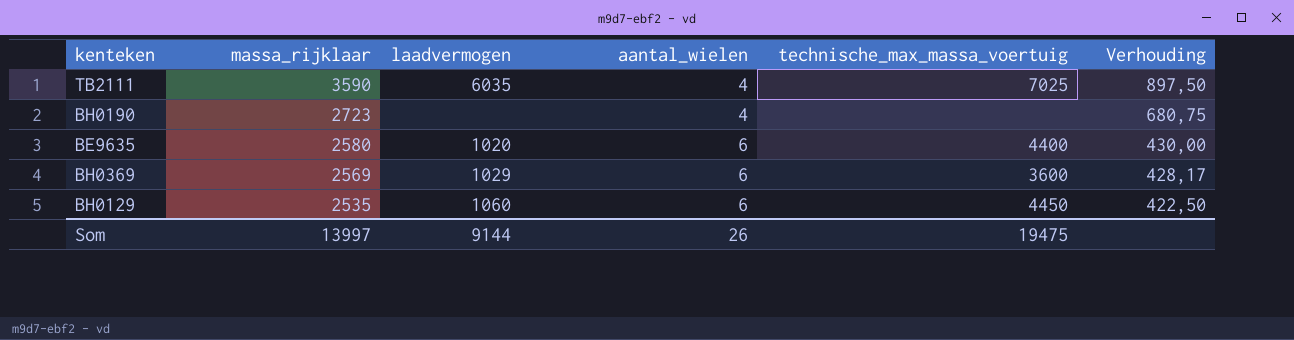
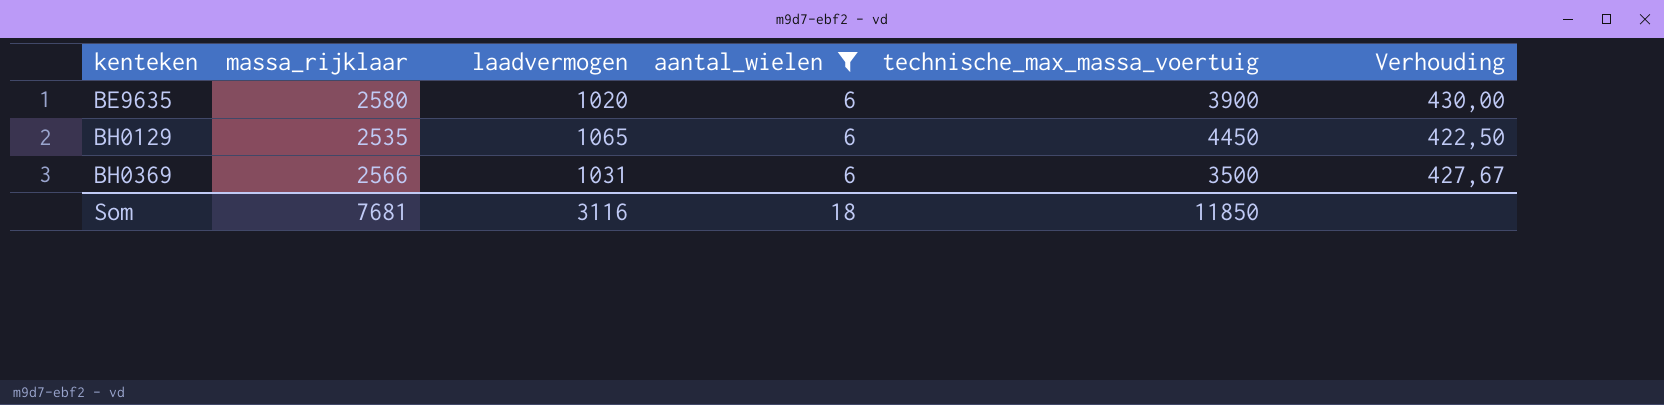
filter: none -> aantal_wielen = 6
row order: massa_rijklaar descending -> kenteken ascending
BE9635 | technische_max_massa_voertuig: 4400 -> 3900
BH0129 | laadvermogen: 1060 -> 1065
BH0369 | massa_rijklaar: 2569 -> 2566
BH0369 | laadvermogen: 1029 -> 1031
BH0369 | technische_max_massa_voertuig: 3600 -> 3500
BH0369 | Verhouding: 428,17 -> 427,67
Som | massa_rijklaar: 13997 -> 7681
Som | laadvermogen: 9144 -> 3116
Som | aantal_wielen: 26 -> 18
Som | technische_max_massa_voertuig: 19475 -> 11850

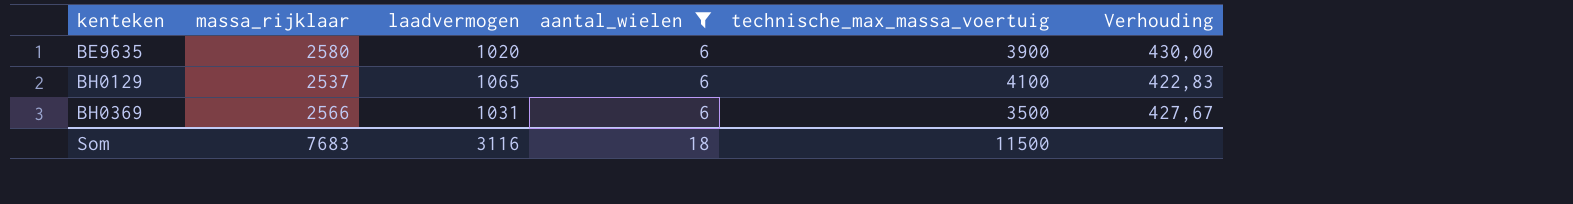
BH0129 | massa_rijklaar: 2535 -> 2537
BH0129 | technische_max_massa_voertuig: 4450 -> 4100
BH0129 | Verhouding: 422,50 -> 422,83
Som | massa_rijklaar: 7681 -> 7683
Som | technische_max_massa_voertuig: 11850 -> 11500

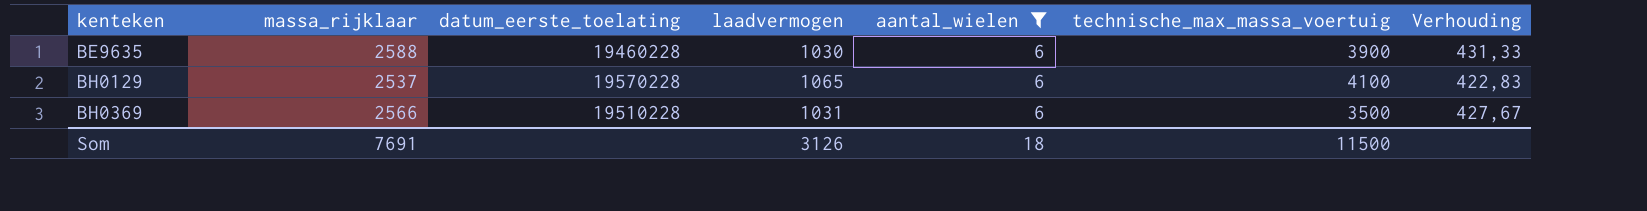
column datum_eerste_toelating | position: none -> 3
BE9635 | massa_rijklaar: 2580 -> 2588
BE9635 | laadvermogen: 1020 -> 1030
BE9635 | Verhouding: 430,00 -> 431,33
Som | massa_rijklaar: 7683 -> 7691
Som | laadvermogen: 3116 -> 3126

